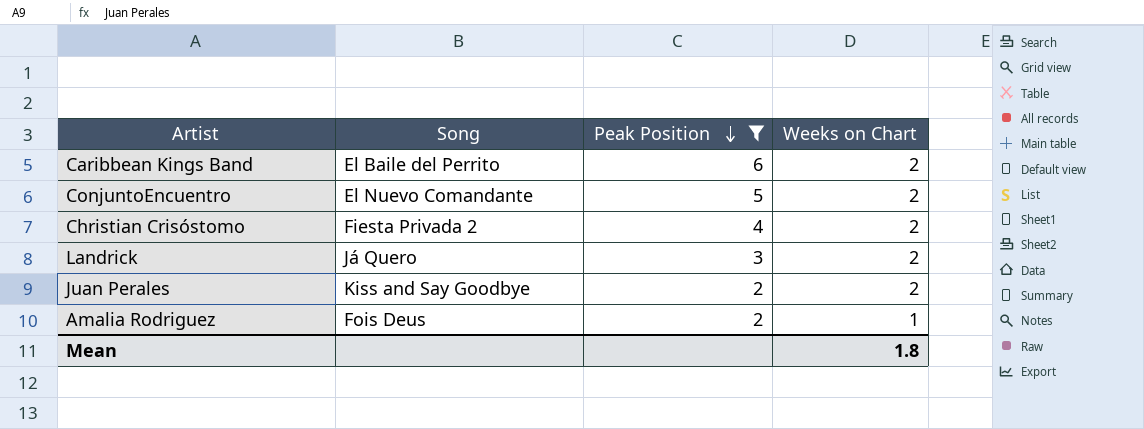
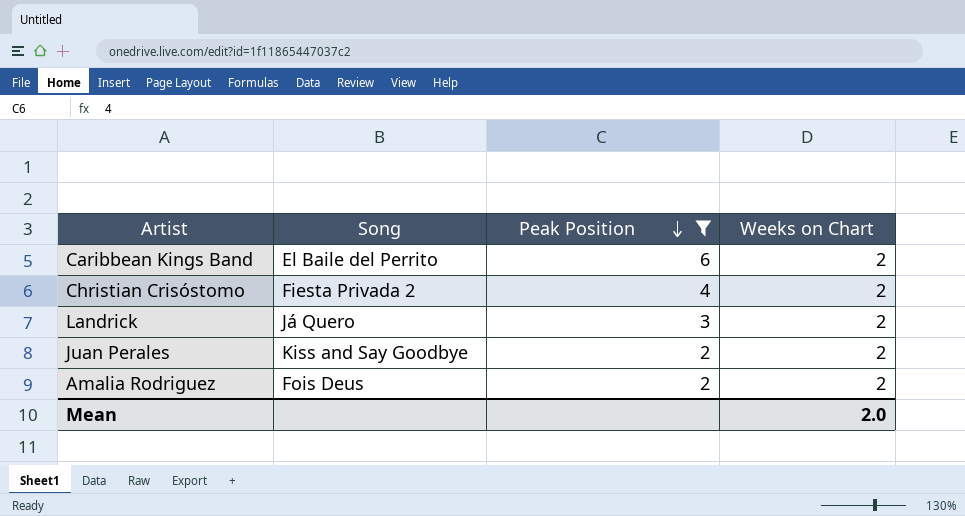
row ConjuntoEncuentro: El Nuevo Comandante | 5 | 2 -> none
Amalia Rodriguez | Weeks on Chart: 1 -> 2
Mean | Weeks on Chart: 1.8 -> 2.0

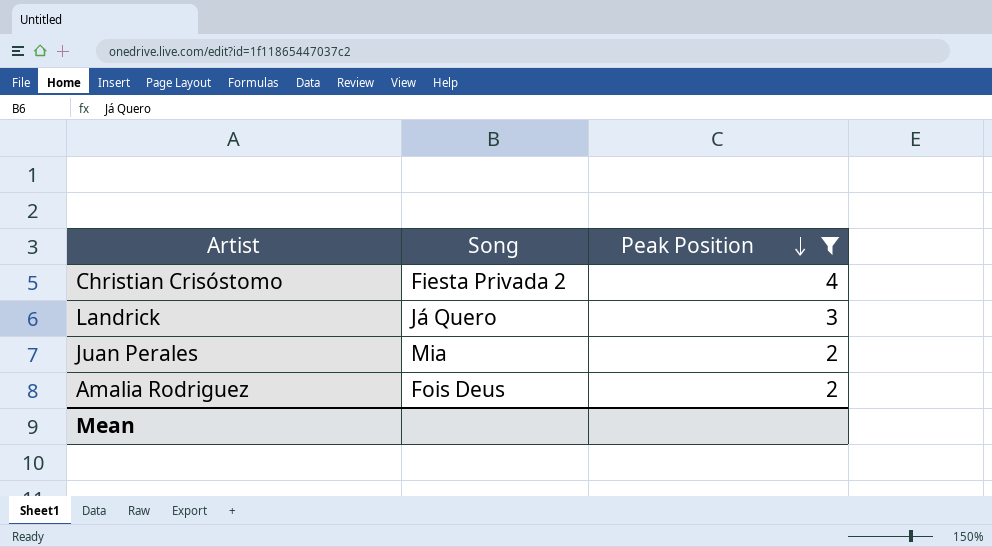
column Weeks on Chart | position: 4 -> none
row Caribbean Kings Band: El Baile del Perrito | 6 | 2 -> none
Juan Perales | Song: Kiss and Say Goodbye -> Mia

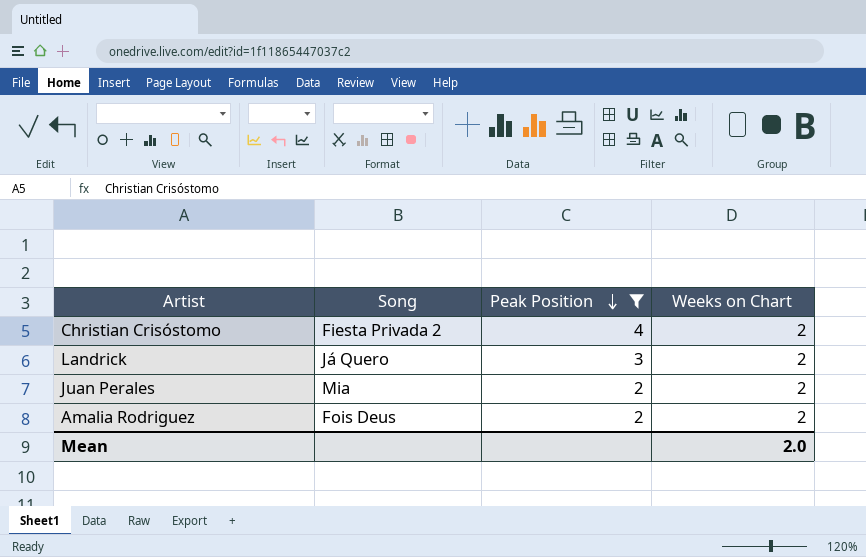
column Weeks on Chart | position: none -> 4

